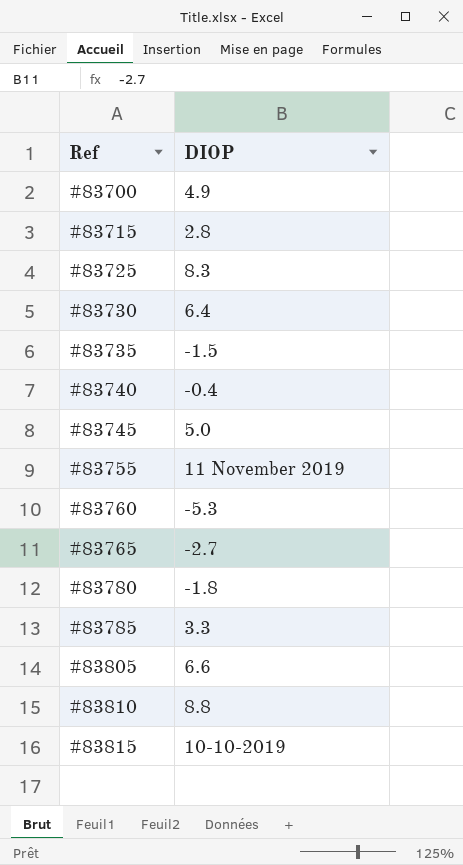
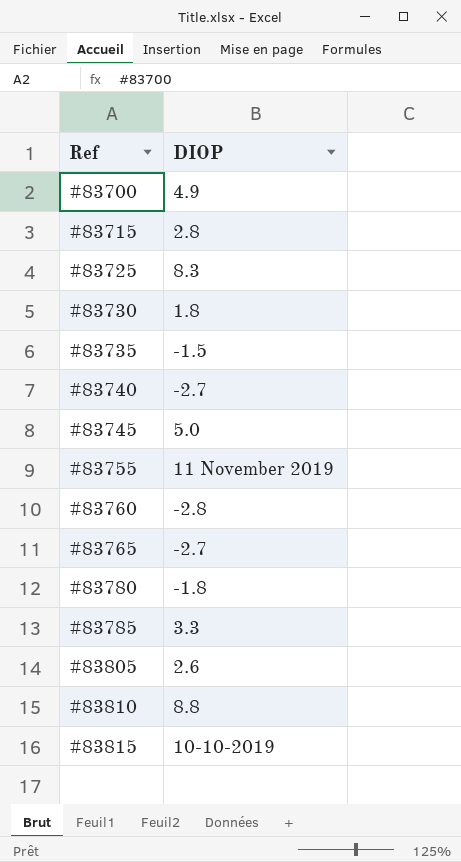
#83730 | DIOP: 6.4 -> 1.8
#83740 | DIOP: -0.4 -> -2.7
#83760 | DIOP: -5.3 -> -2.8
#83805 | DIOP: 6.6 -> 2.6

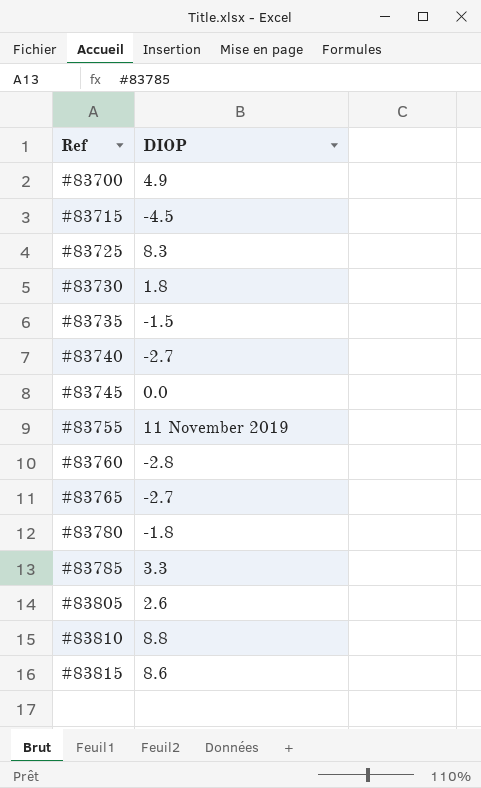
#83715 | DIOP: 2.8 -> -4.5
#83745 | DIOP: 5.0 -> 0.0
#83815 | DIOP: 10-10-2019 -> 8.6

